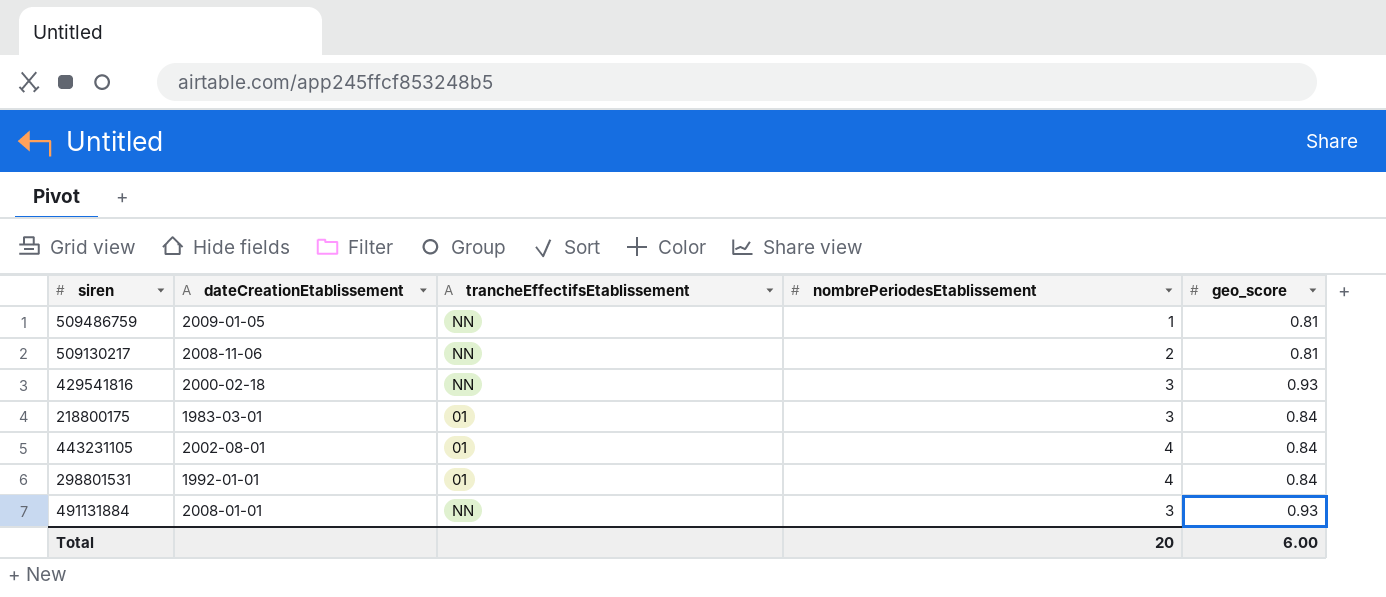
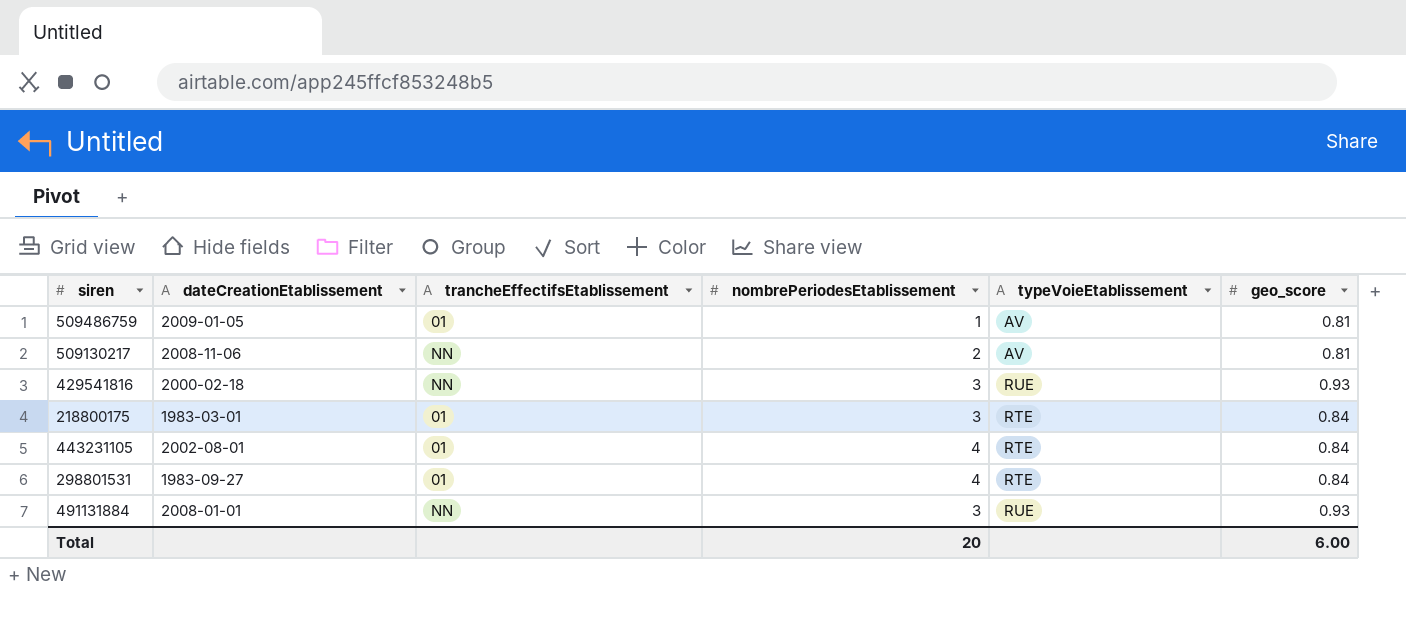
column typeVoieEtablissement | position: none -> 5
509486759 | trancheEffectifsEtablissement: NN -> 01
298801531 | dateCreationEtablissement: 1992-01-01 -> 1983-09-27

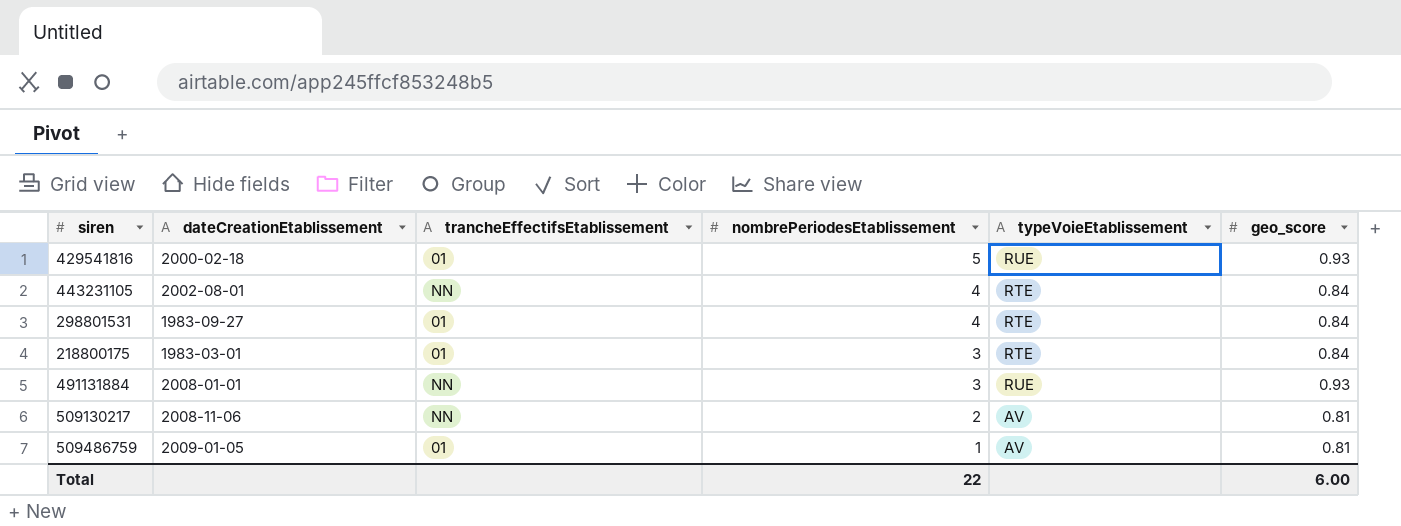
row order: none -> nombrePeriodesEtablissement descending
429541816 | trancheEffectifsEtablissement: NN -> 01
429541816 | nombrePeriodesEtablissement: 3 -> 5
443231105 | trancheEffectifsEtablissement: 01 -> NN
Total | nombrePeriodesEtablissement: 20 -> 22

